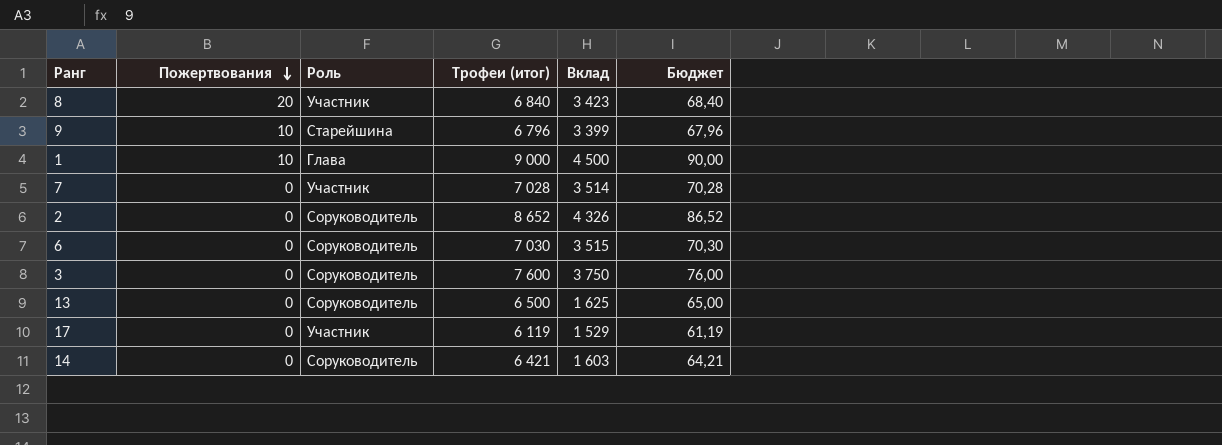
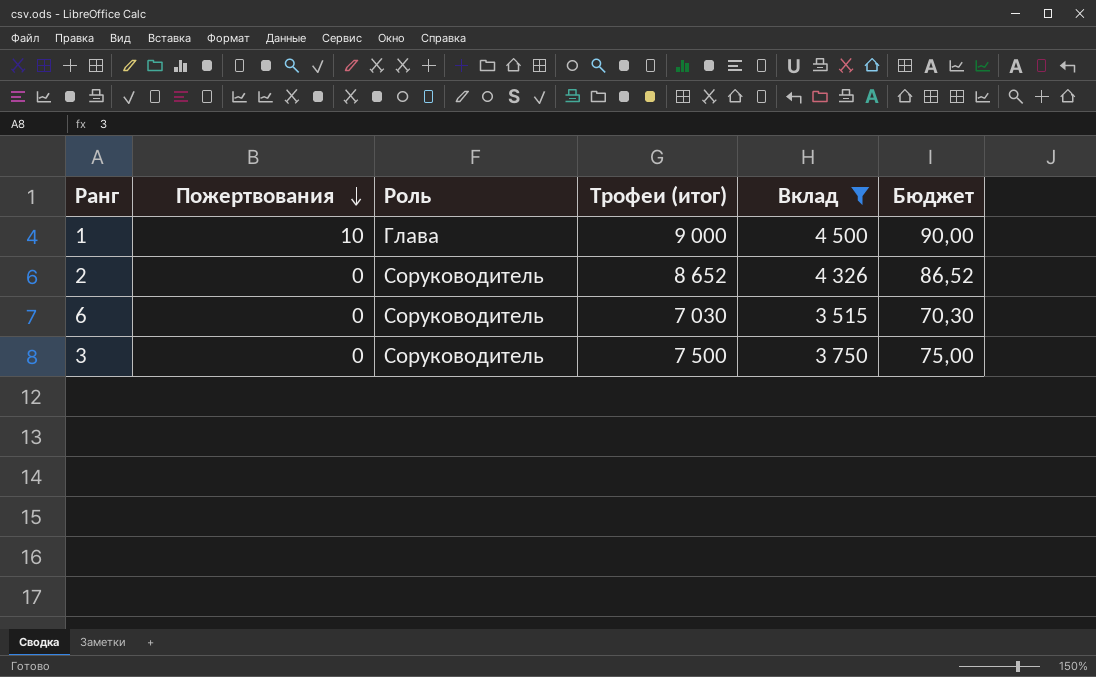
filter: none -> Вклад >= 3 515
3 | Трофеи (итог): 7 600 -> 7 500
3 | Бюджет: 76,00 -> 75,00

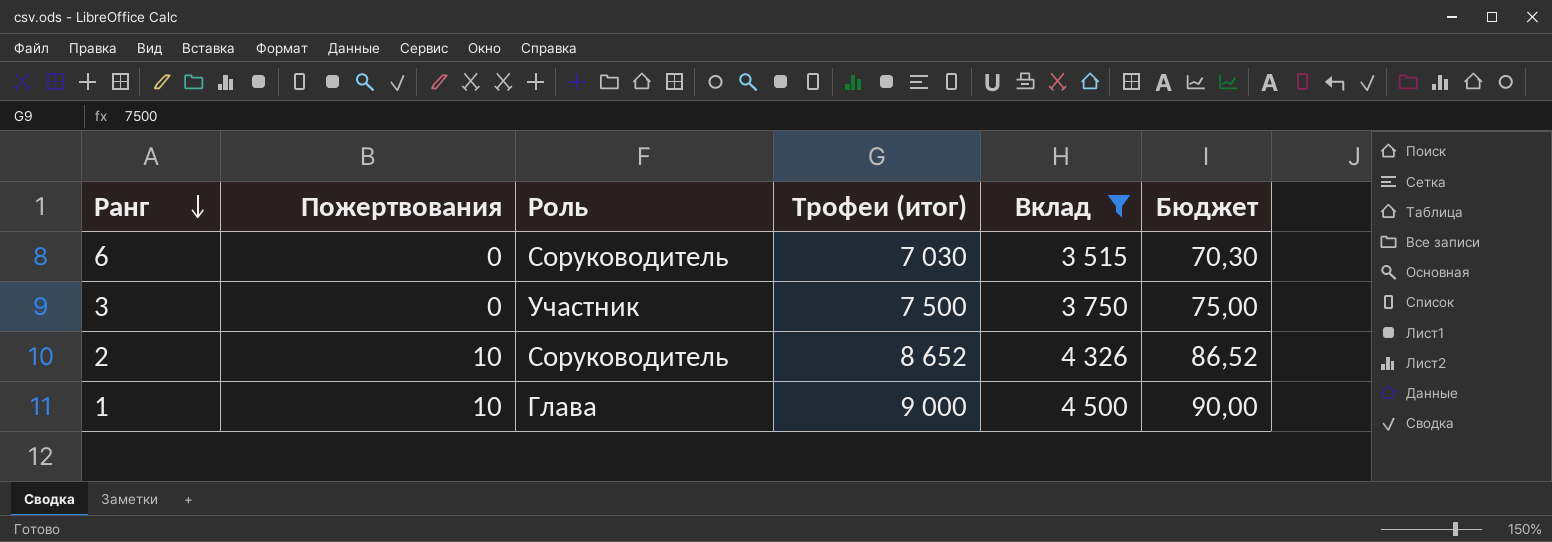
row order: Пожертвования descending -> Ранг descending
3 | Роль: Соруководитель -> Участник
2 | Пожертвования: 0 -> 10

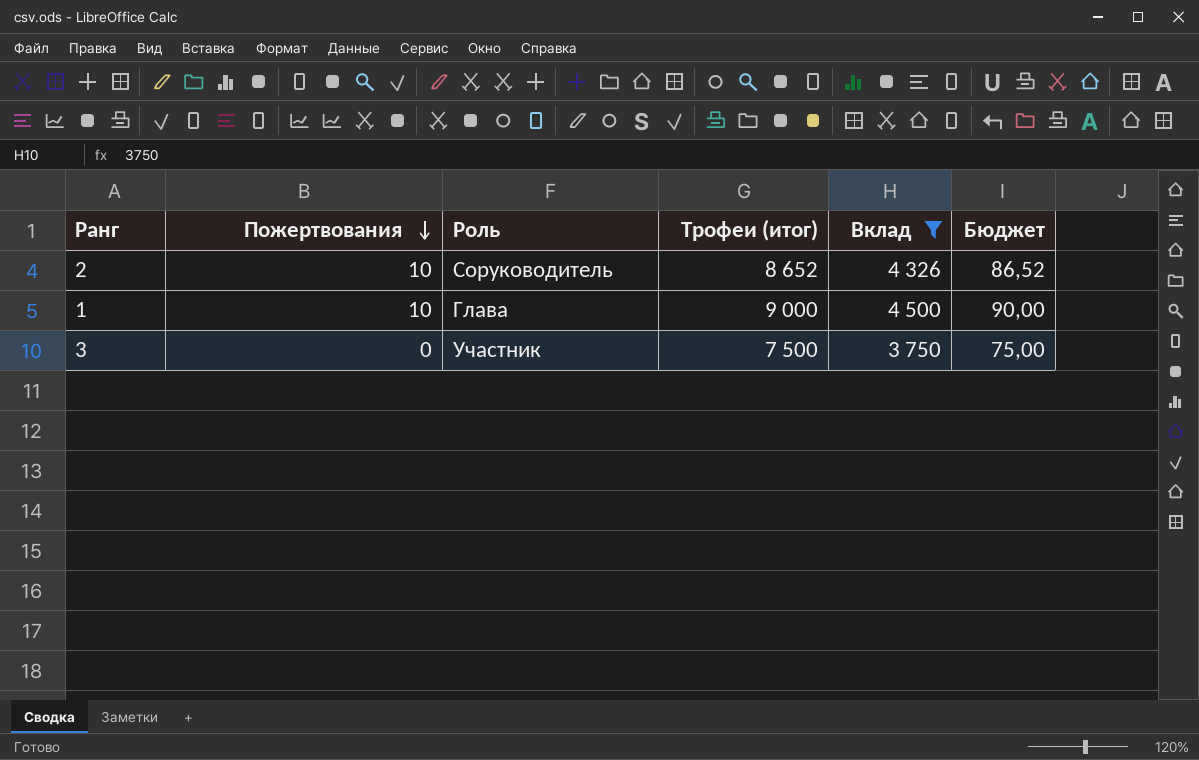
row order: Ранг descending -> Пожертвования descending
row 6: 0 | Соруководитель | 7 030 | 3 515 | 70,30 -> none

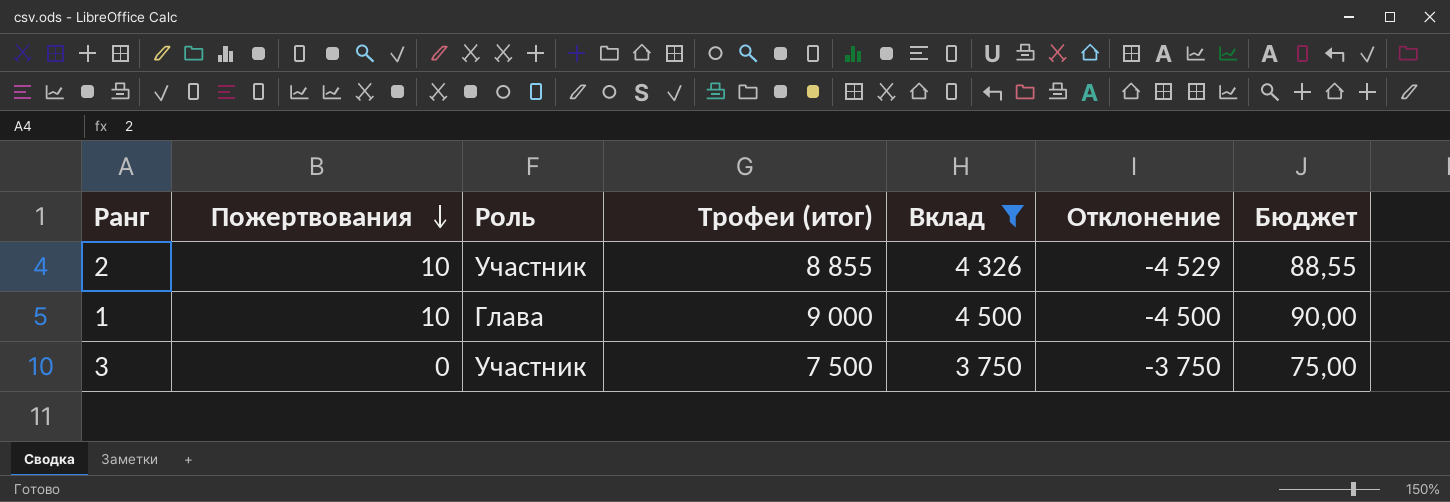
column Отклонение | formula: none -> [Вклад] - [Трофеи (итог)]
2 | Роль: Соруководитель -> Участник
2 | Трофеи (итог): 8 652 -> 8 855
2 | Бюджет: 86,52 -> 88,55

